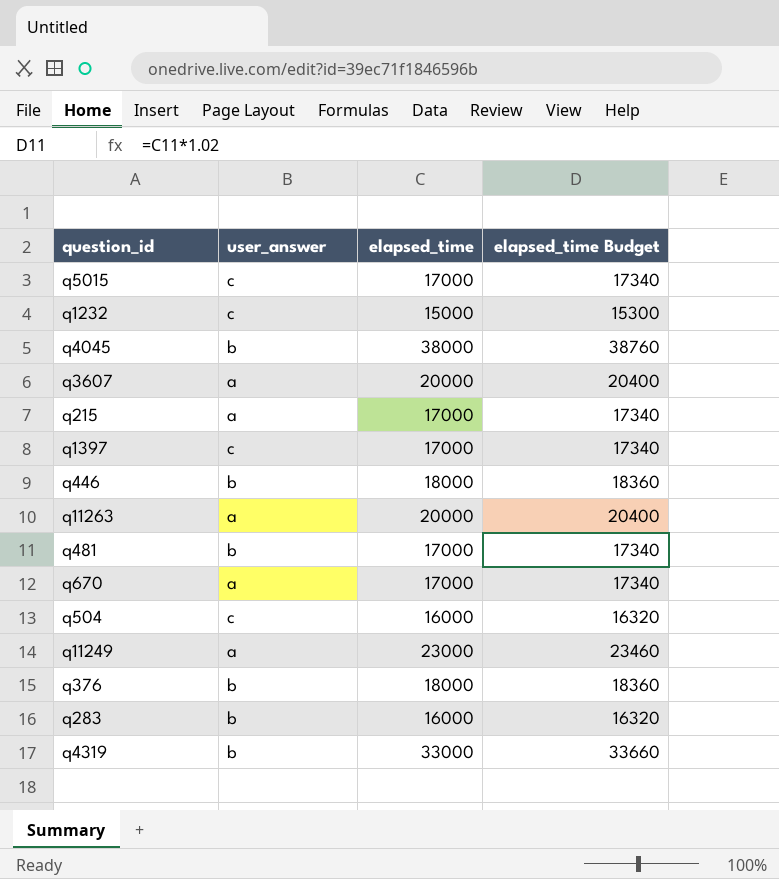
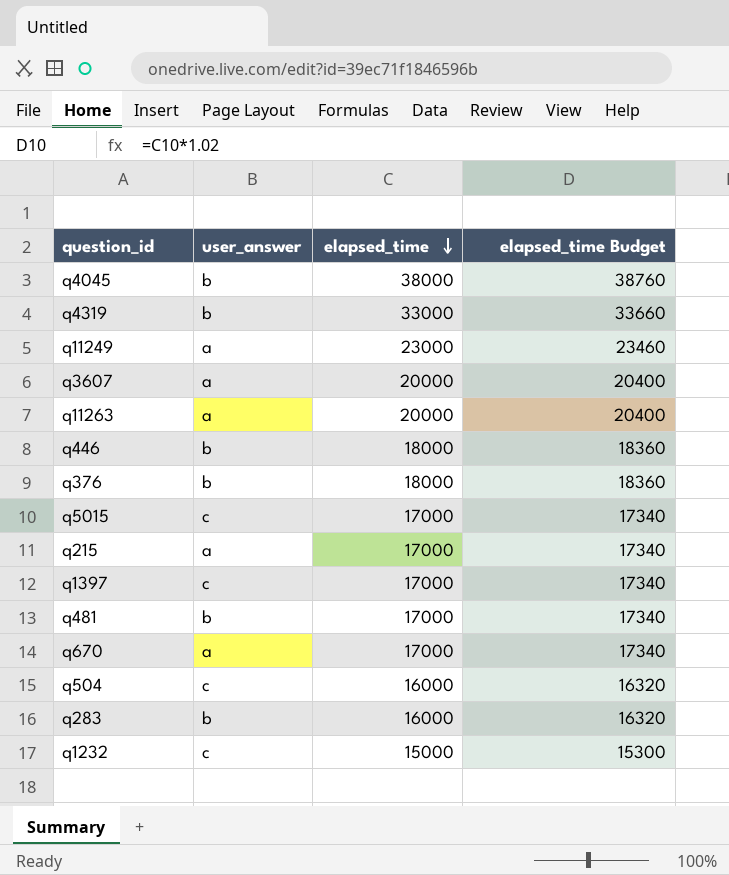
row order: none -> elapsed_time descending

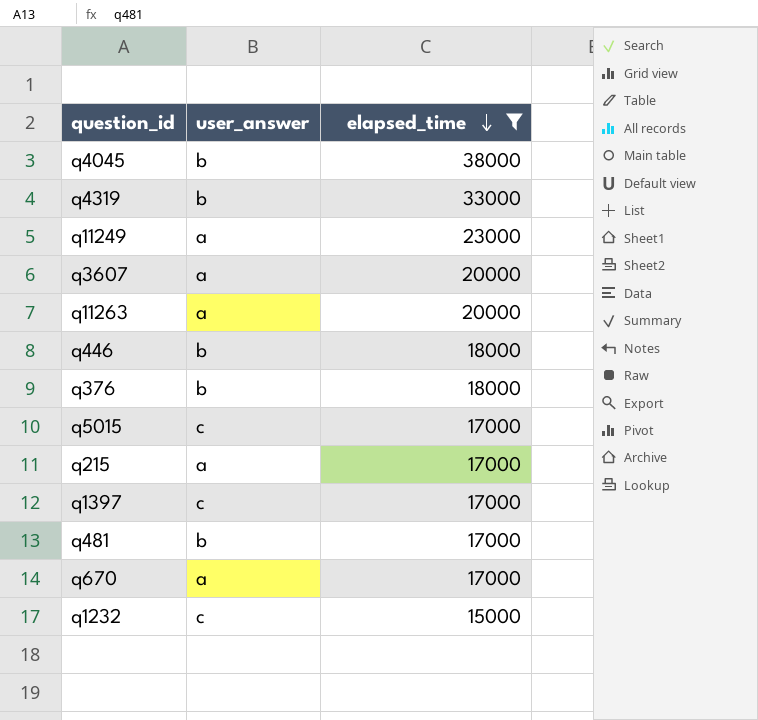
filter: none -> elapsed_time != 16000
column elapsed_time Budget | formula: [elapsed_time] * 1.02 -> none

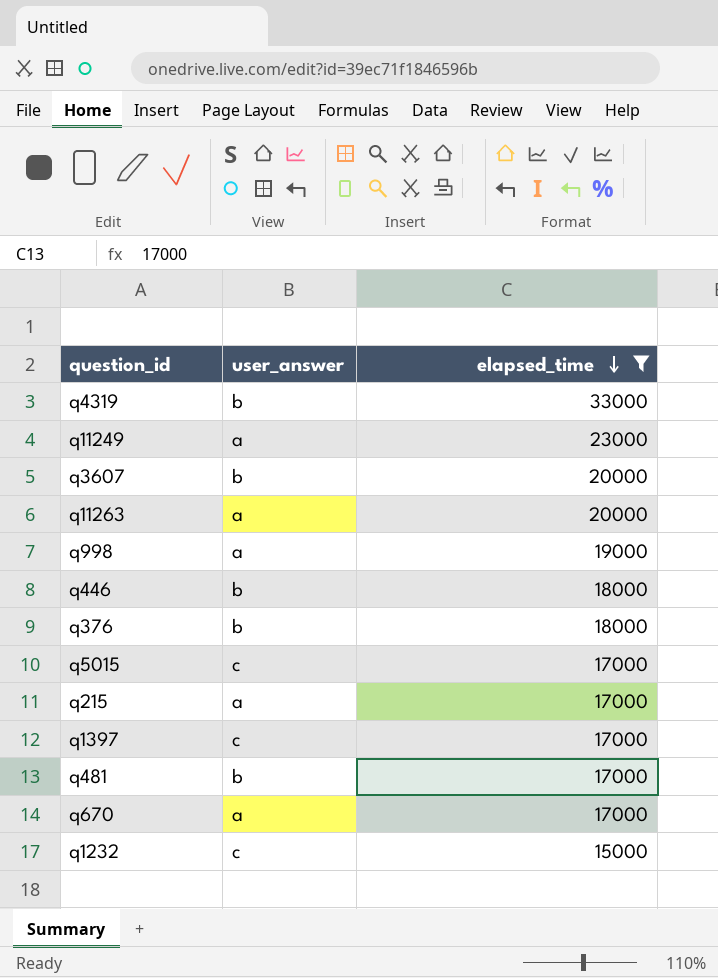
row q4045: b | 38000 -> none
q3607 | user_answer: a -> b
row q998: none -> a | 19000

